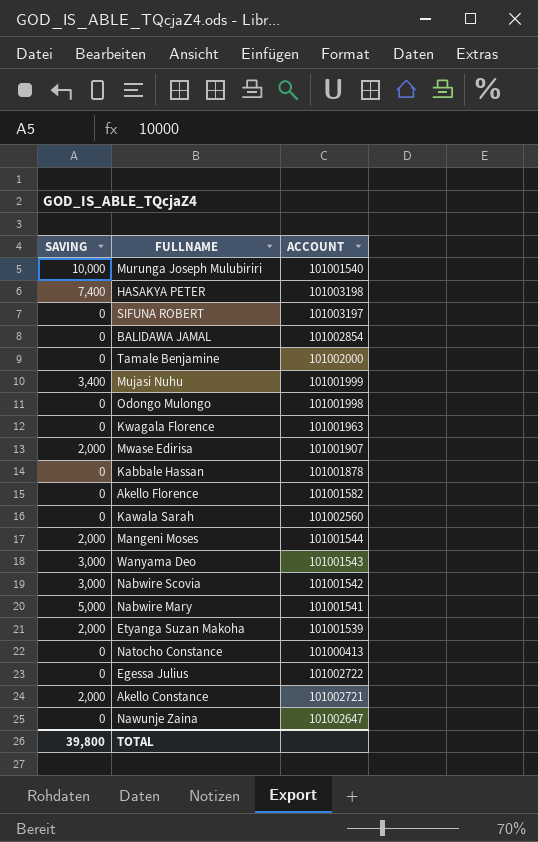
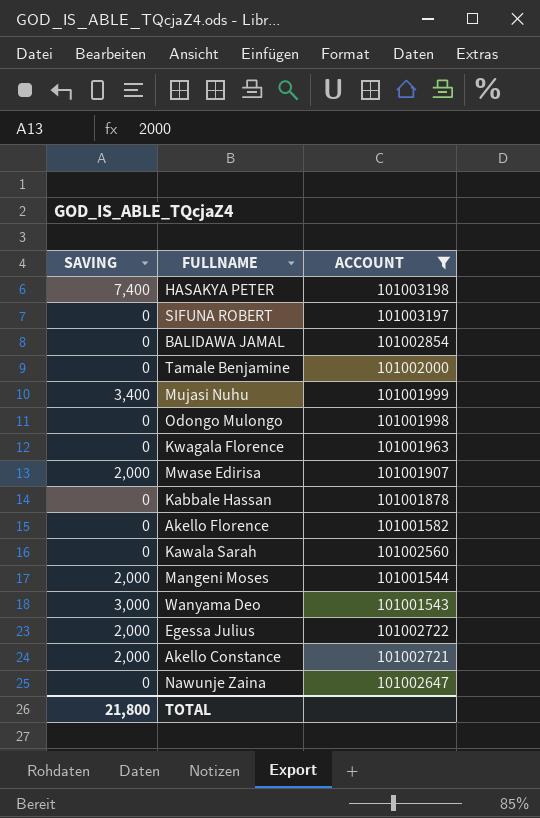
filter: none -> ACCOUNT >= 101001543
Egessa Julius | SAVING: 0 -> 2,000
TOTAL | SAVING: 39,800 -> 21,800

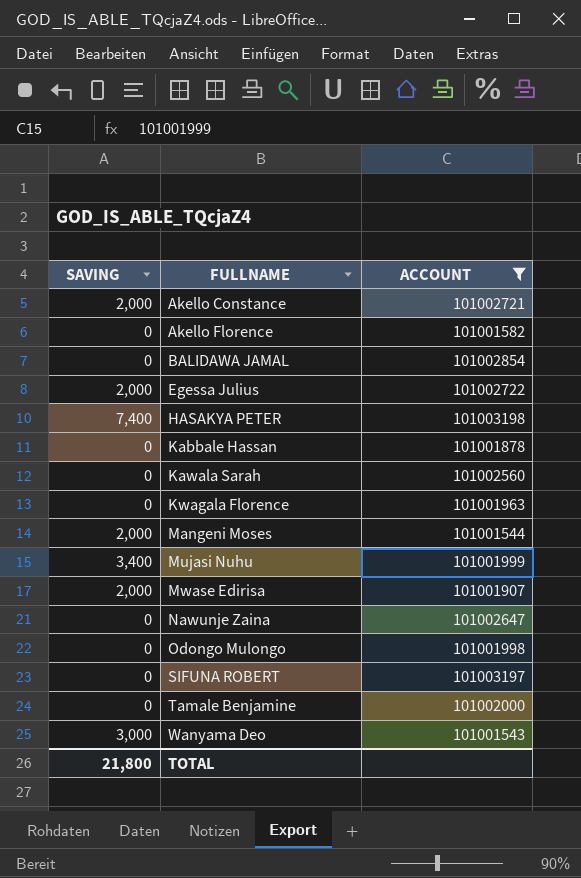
row order: none -> FULLNAME ascending

